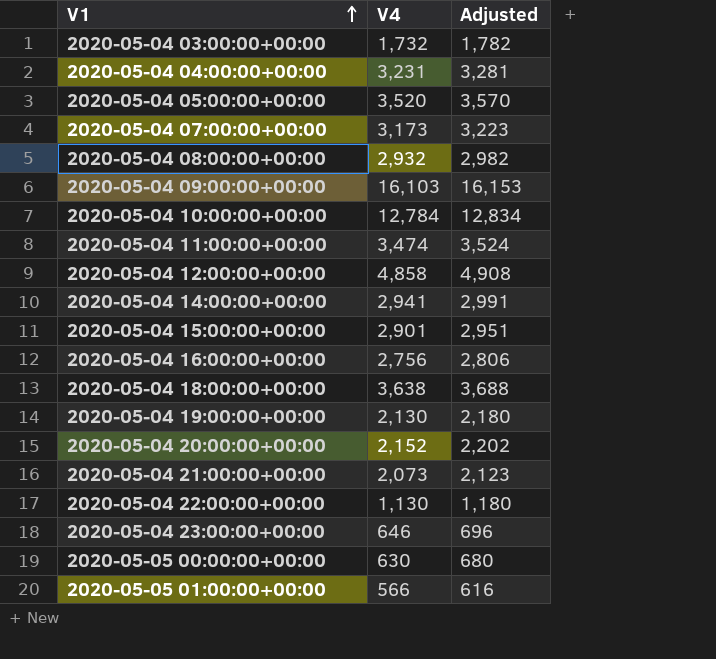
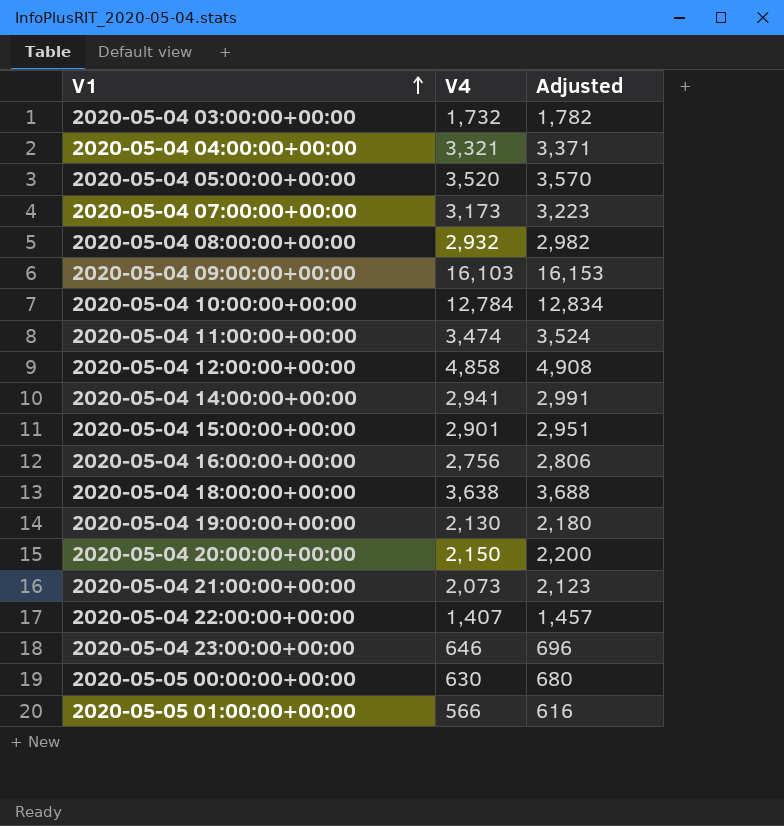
2020-05-04 04:00:00+00:00 | V4: 3,231 -> 3,321
2020-05-04 04:00:00+00:00 | Adjusted: 3,281 -> 3,371
2020-05-04 20:00:00+00:00 | V4: 2,152 -> 2,150
2020-05-04 20:00:00+00:00 | Adjusted: 2,202 -> 2,200
2020-05-04 22:00:00+00:00 | V4: 1,130 -> 1,407
2020-05-04 22:00:00+00:00 | Adjusted: 1,180 -> 1,457

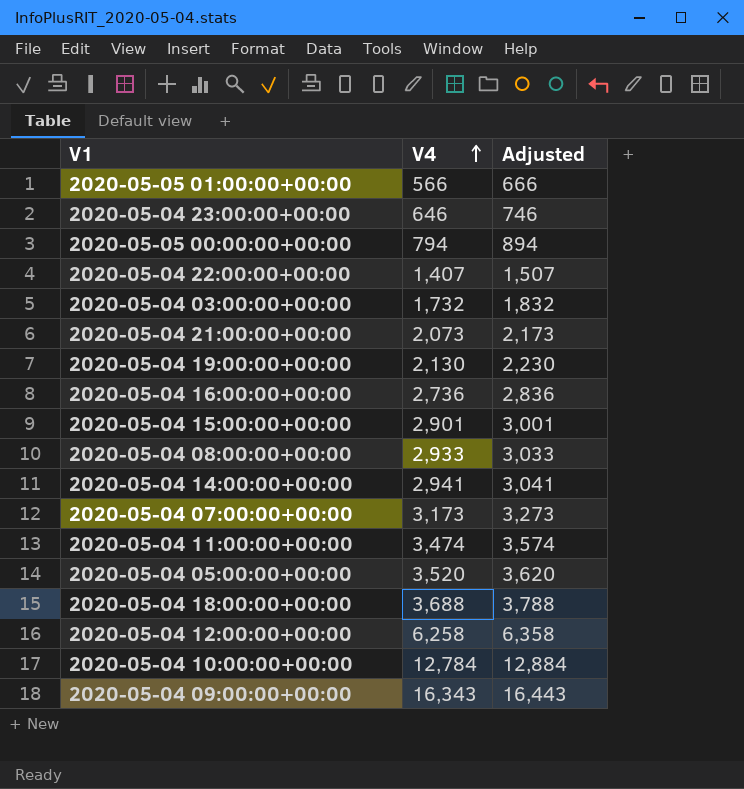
row order: V1 ascending -> V4 ascending
column Adjusted | formula: [V4] + 50 -> [V4] + 100
row 2020-05-04 04:00:00+00:00: 3,321 | 3,371 -> none
row 2020-05-04 20:00:00+00:00: 2,150 | 2,200 -> none
2020-05-05 00:00:00+00:00 | V4: 630 -> 794
2020-05-04 16:00:00+00:00 | V4: 2,756 -> 2,736
2020-05-04 08:00:00+00:00 | V4: 2,932 -> 2,933
2020-05-04 18:00:00+00:00 | V4: 3,638 -> 3,688
2020-05-04 12:00:00+00:00 | V4: 4,858 -> 6,258
2020-05-04 09:00:00+00:00 | V4: 16,103 -> 16,343

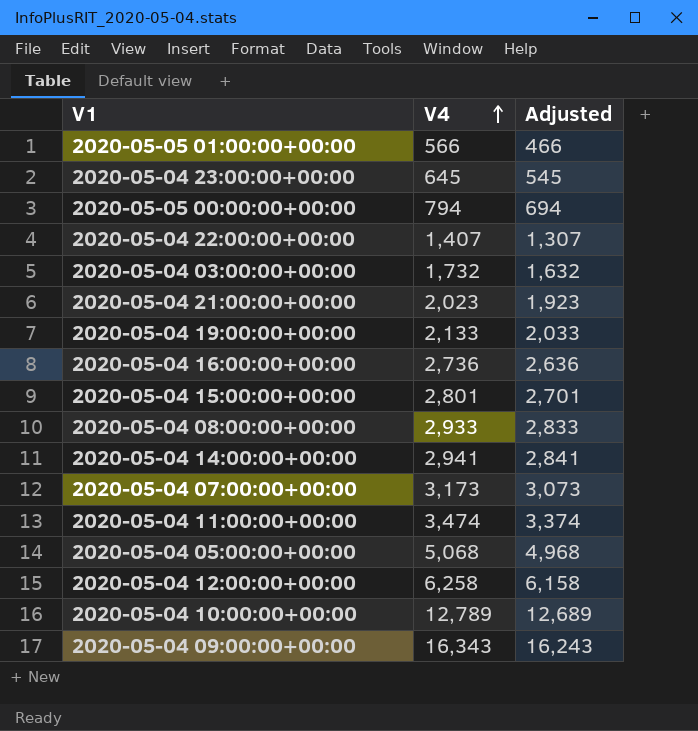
column Adjusted | formula: [V4] + 100 -> [V4] - 100
row 2020-05-04 18:00:00+00:00: 3,688 | 3,788 -> none
2020-05-04 23:00:00+00:00 | V4: 646 -> 645
2020-05-04 21:00:00+00:00 | V4: 2,073 -> 2,023
2020-05-04 19:00:00+00:00 | V4: 2,130 -> 2,133
2020-05-04 15:00:00+00:00 | V4: 2,901 -> 2,801
2020-05-04 05:00:00+00:00 | V4: 3,520 -> 5,068
2020-05-04 10:00:00+00:00 | V4: 12,784 -> 12,789

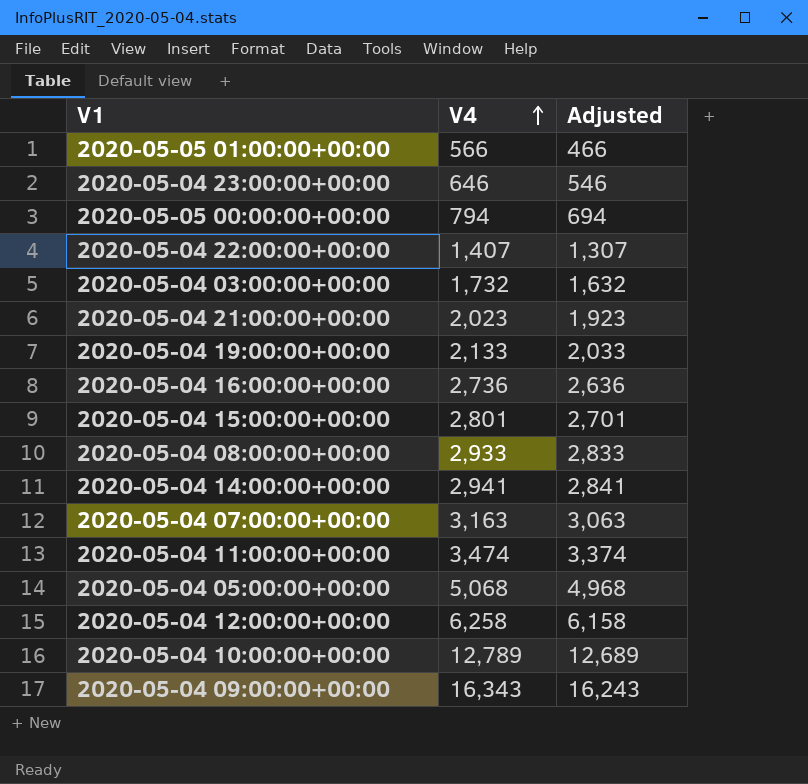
2020-05-04 23:00:00+00:00 | V4: 645 -> 646
2020-05-04 23:00:00+00:00 | Adjusted: 545 -> 546
2020-05-04 07:00:00+00:00 | V4: 3,173 -> 3,163
2020-05-04 07:00:00+00:00 | Adjusted: 3,073 -> 3,063

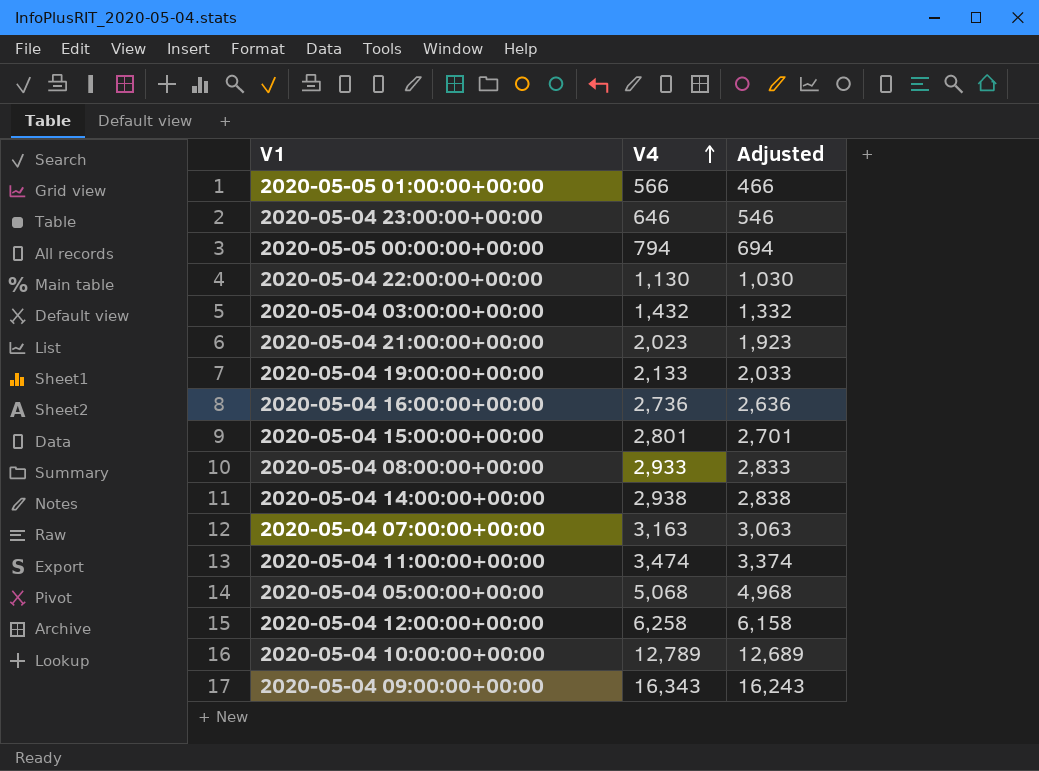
2020-05-04 22:00:00+00:00 | V4: 1,407 -> 1,130
2020-05-04 22:00:00+00:00 | Adjusted: 1,307 -> 1,030
2020-05-04 03:00:00+00:00 | V4: 1,732 -> 1,432
2020-05-04 03:00:00+00:00 | Adjusted: 1,632 -> 1,332
2020-05-04 14:00:00+00:00 | V4: 2,941 -> 2,938
2020-05-04 14:00:00+00:00 | Adjusted: 2,841 -> 2,838

